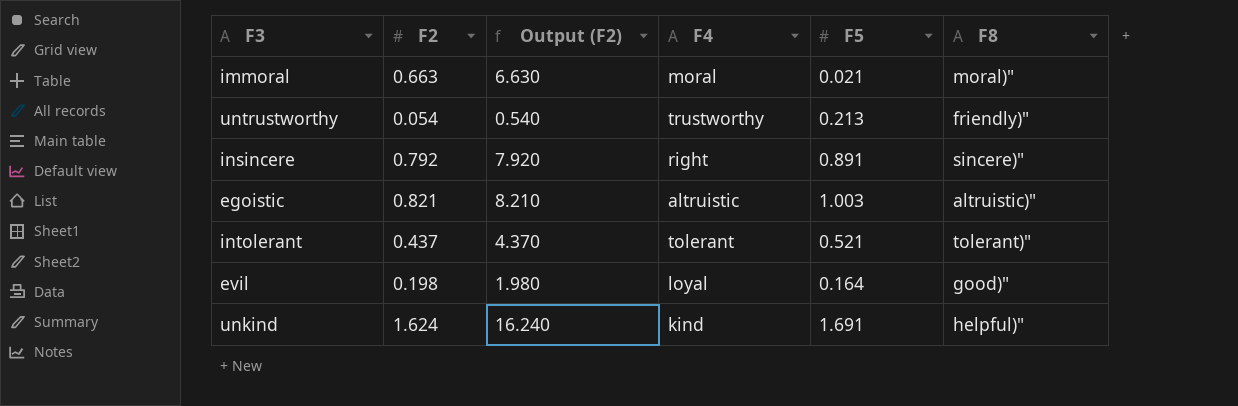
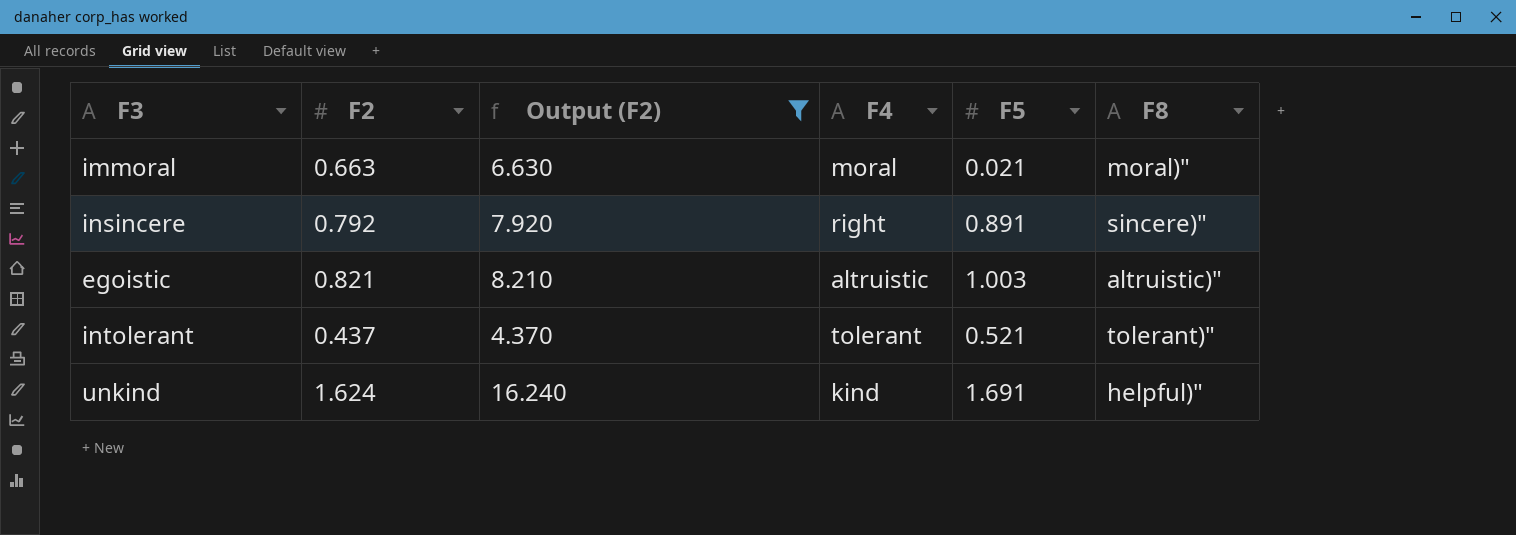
filter: none -> Output (F2) >= 4.370

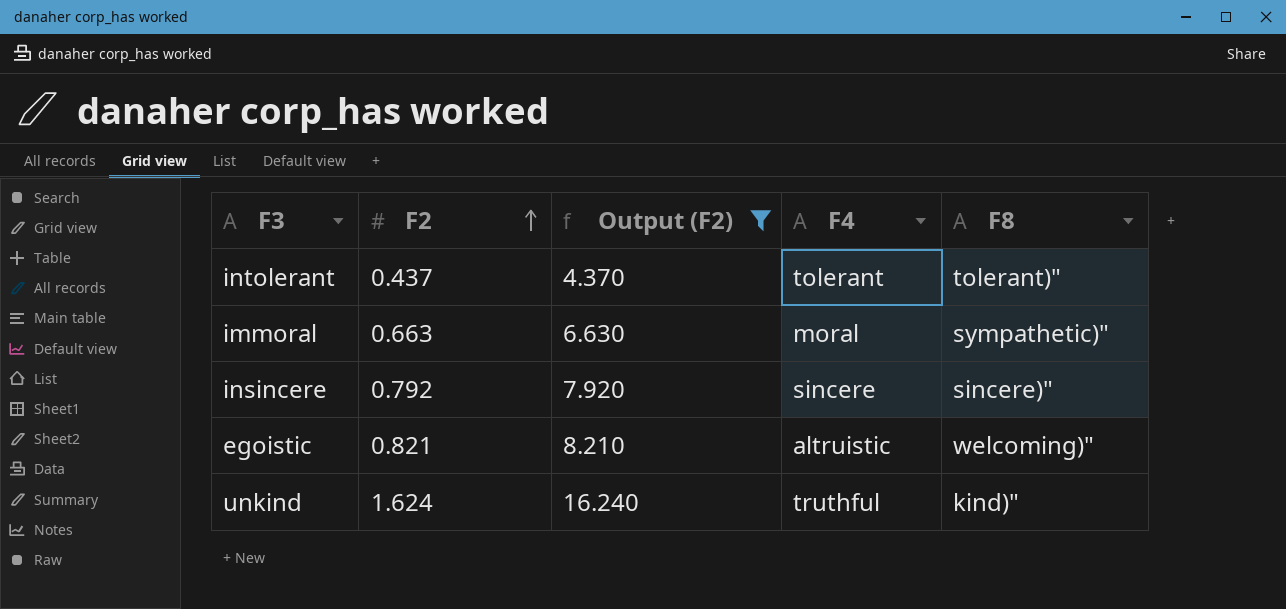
row order: none -> F2 ascending
column F5 | position: 5 -> none
immoral | F8: moral)" -> sympathetic)"
insincere | F4: right -> sincere
egoistic | F8: altruistic)" -> welcoming)"
unkind | F4: kind -> truthful
unkind | F8: helpful)" -> kind)"

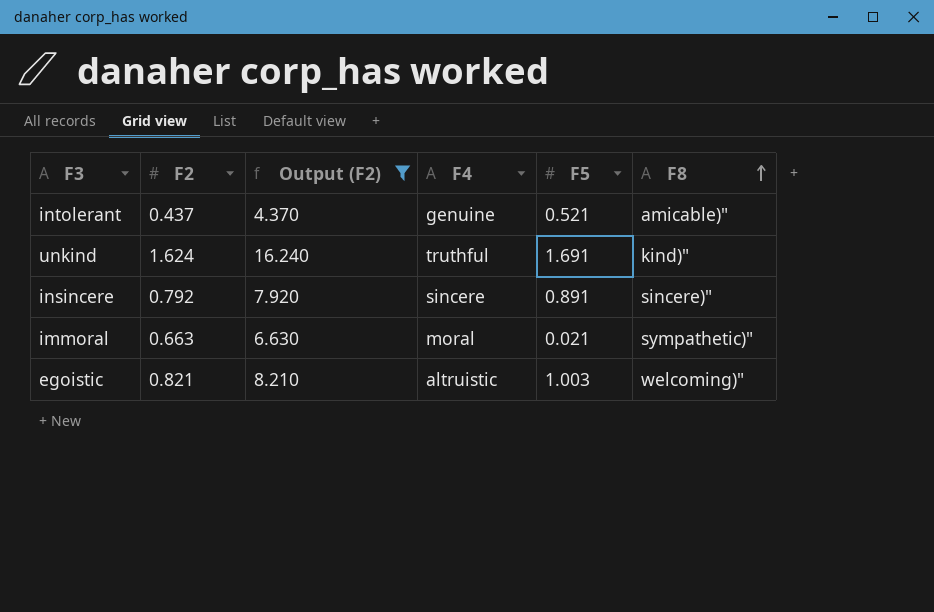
row order: F2 ascending -> F8 ascending
column F5 | position: none -> 5
intolerant | F4: tolerant -> genuine
intolerant | F8: tolerant)" -> amicable)"

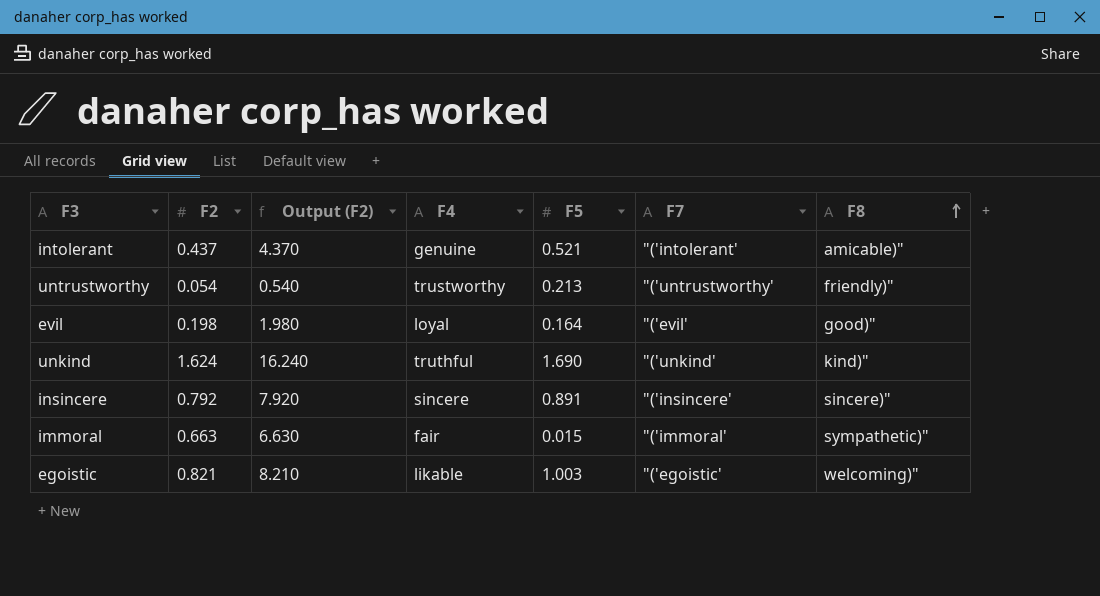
filter: Output (F2) >= 4.370 -> none
column F7 | position: none -> 6
unkind | F5: 1.691 -> 1.690
immoral | F4: moral -> fair
immoral | F5: 0.021 -> 0.015
egoistic | F4: altruistic -> likable

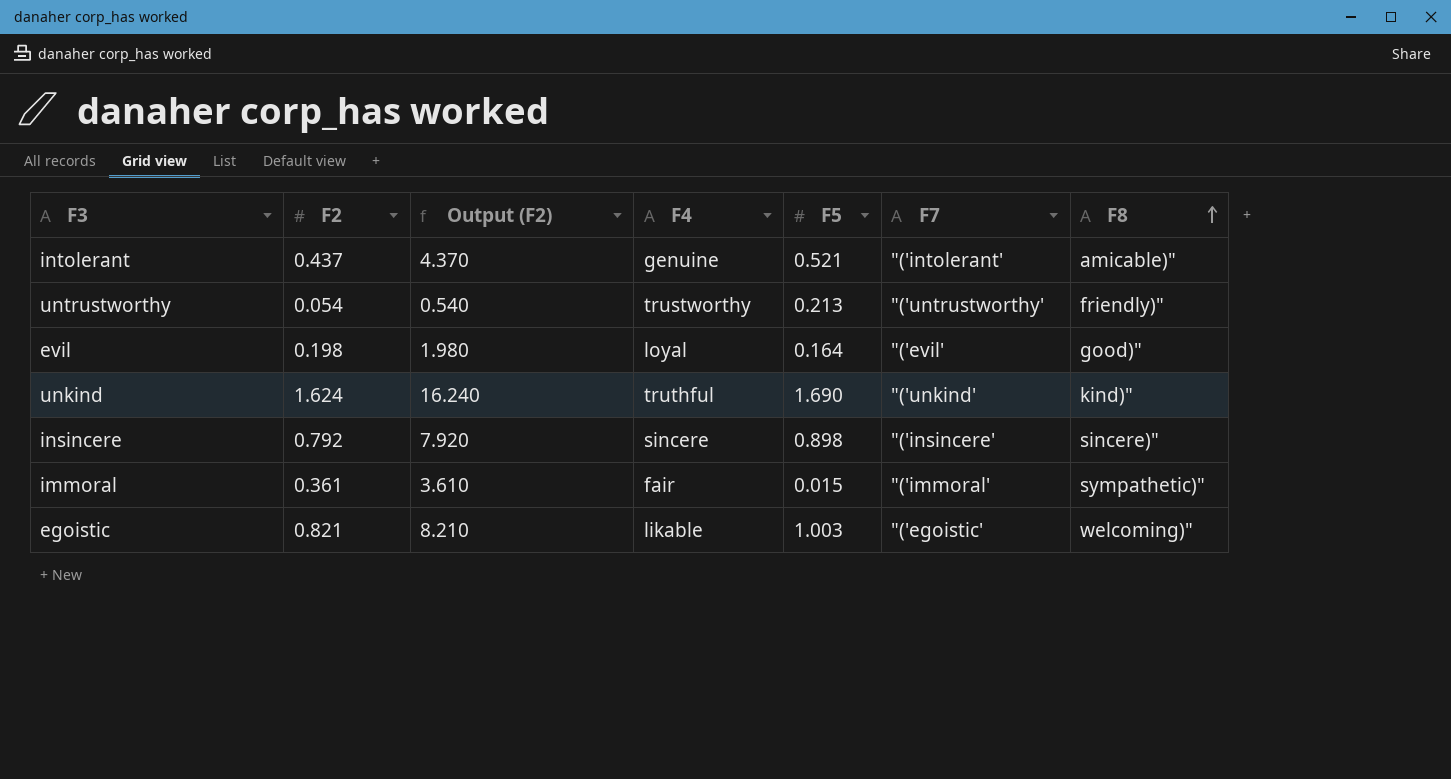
insincere | F5: 0.891 -> 0.898
immoral | F2: 0.663 -> 0.361
immoral | Output (F2): 6.630 -> 3.610

